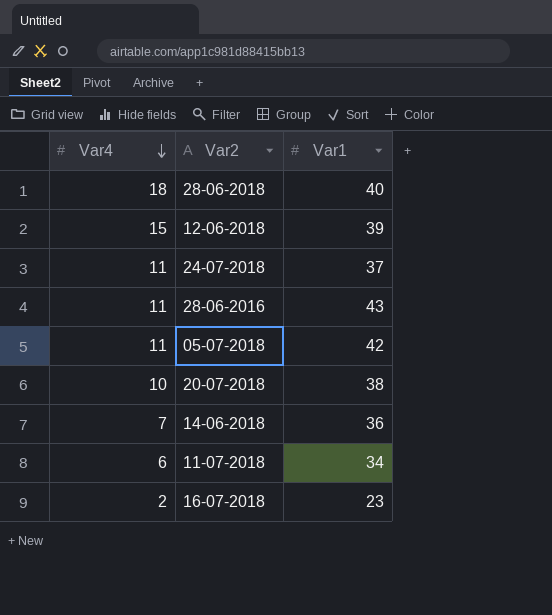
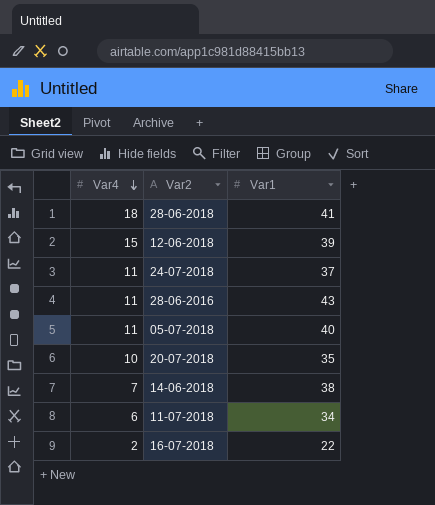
28-06-2018 | Var1: 40 -> 41
05-07-2018 | Var1: 42 -> 40
20-07-2018 | Var1: 38 -> 35
14-06-2018 | Var1: 36 -> 38
16-07-2018 | Var1: 23 -> 22

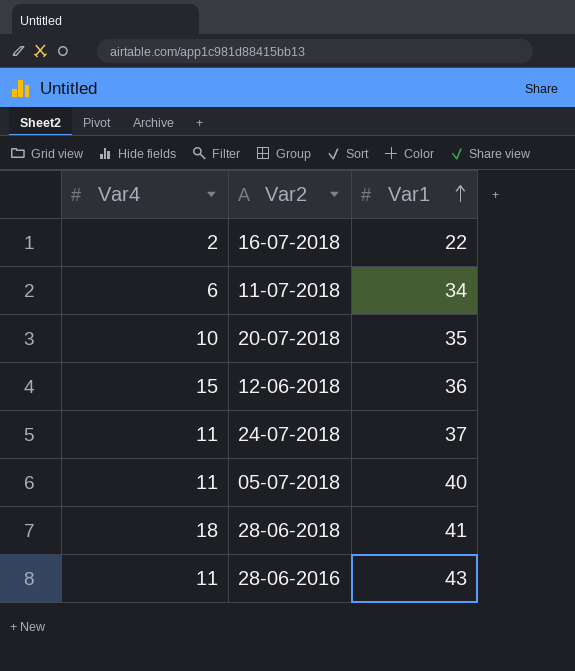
row order: Var4 descending -> Var1 ascending
row 14-06-2018: 7 | 38 -> none
12-06-2018 | Var1: 39 -> 36

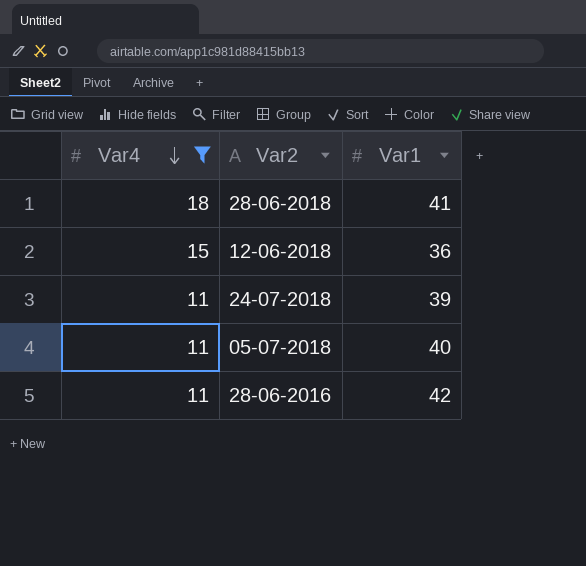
filter: none -> Var4 >= 11
row order: Var1 ascending -> Var4 descending
24-07-2018 | Var1: 37 -> 39
28-06-2016 | Var1: 43 -> 42

